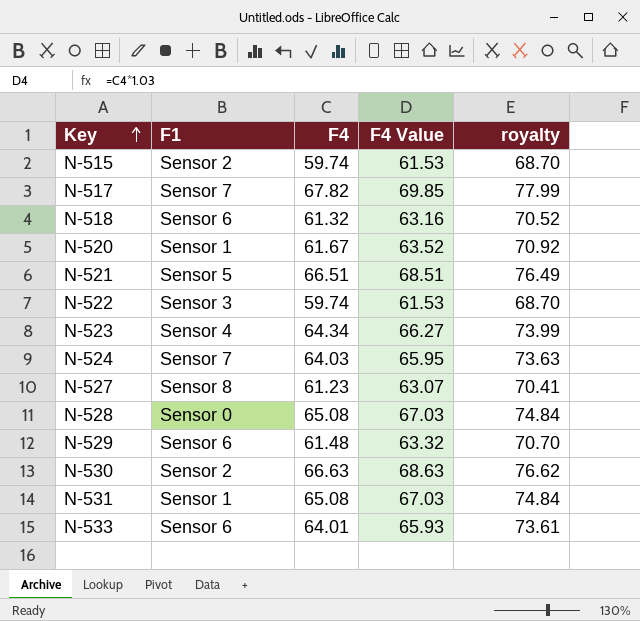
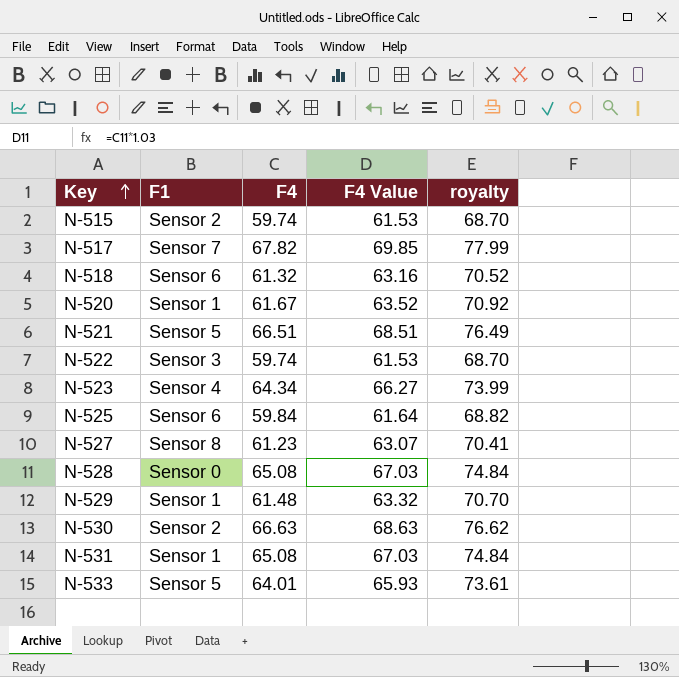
row N-524: Sensor 7 | 64.03 | 65.95 | 73.63 -> none
row N-525: none -> Sensor 6 | 59.84 | 61.64 | 68.82
N-529 | F1: Sensor 6 -> Sensor 1
N-533 | F1: Sensor 6 -> Sensor 5

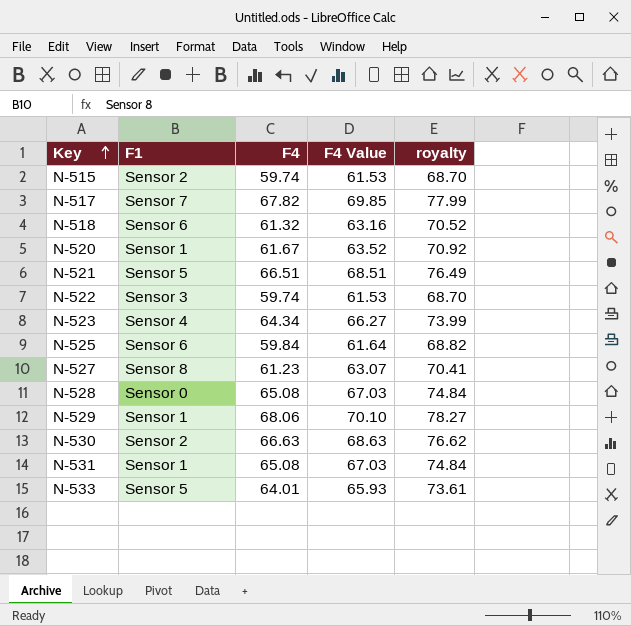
N-529 | F4: 61.48 -> 68.06
N-529 | F4 Value: 63.32 -> 70.10
N-529 | royalty: 70.70 -> 78.27

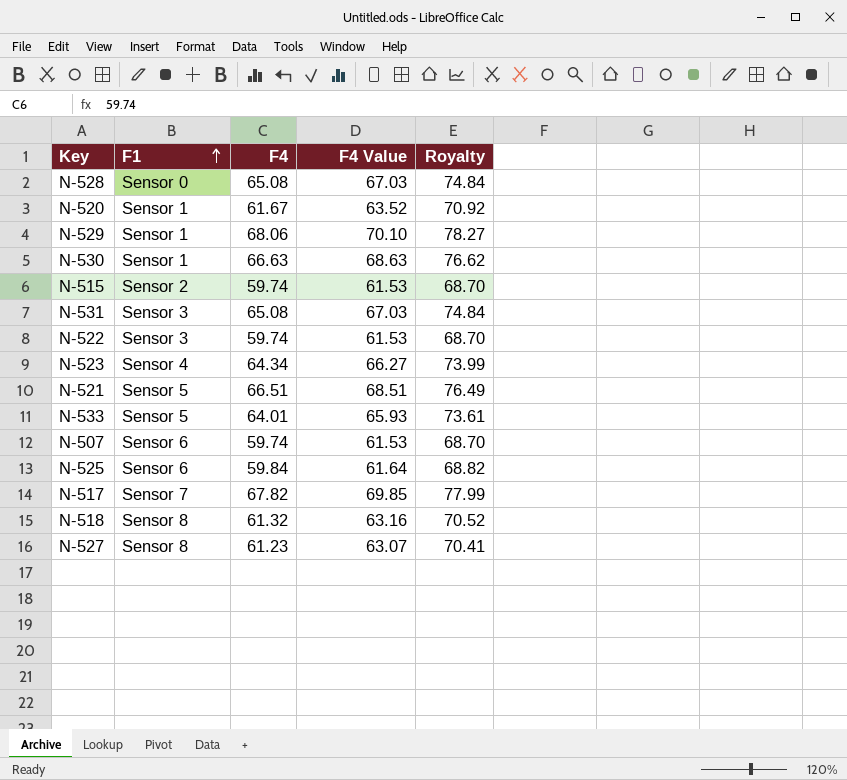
row order: Key ascending -> F1 ascending
column name: royalty -> Royalty
N-530 | F1: Sensor 2 -> Sensor 1
N-531 | F1: Sensor 1 -> Sensor 3
row N-507: none -> Sensor 6 | 59.74 | 61.53 | 68.70
N-518 | F1: Sensor 6 -> Sensor 8

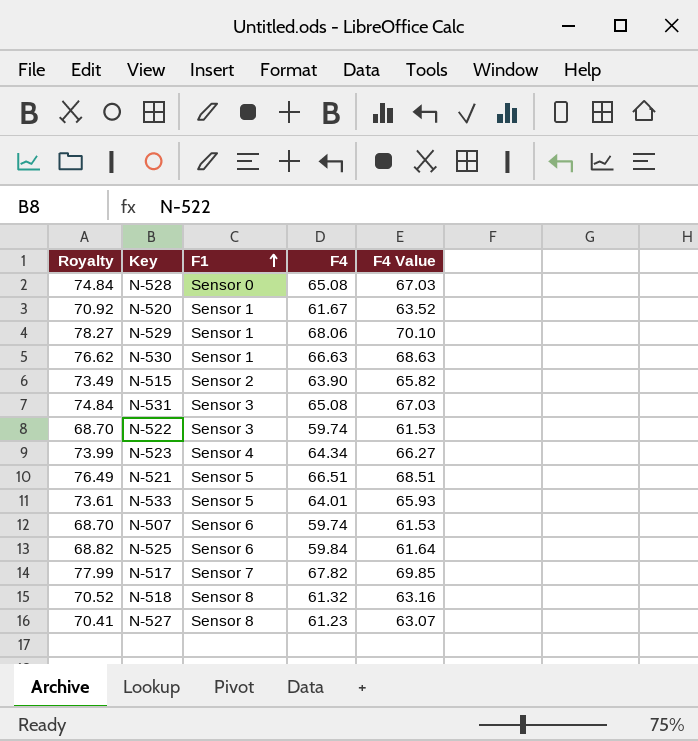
column Royalty | position: 5 -> 1
N-515 | Royalty: 68.70 -> 73.49
N-515 | F4: 59.74 -> 63.90
N-515 | F4 Value: 61.53 -> 65.82

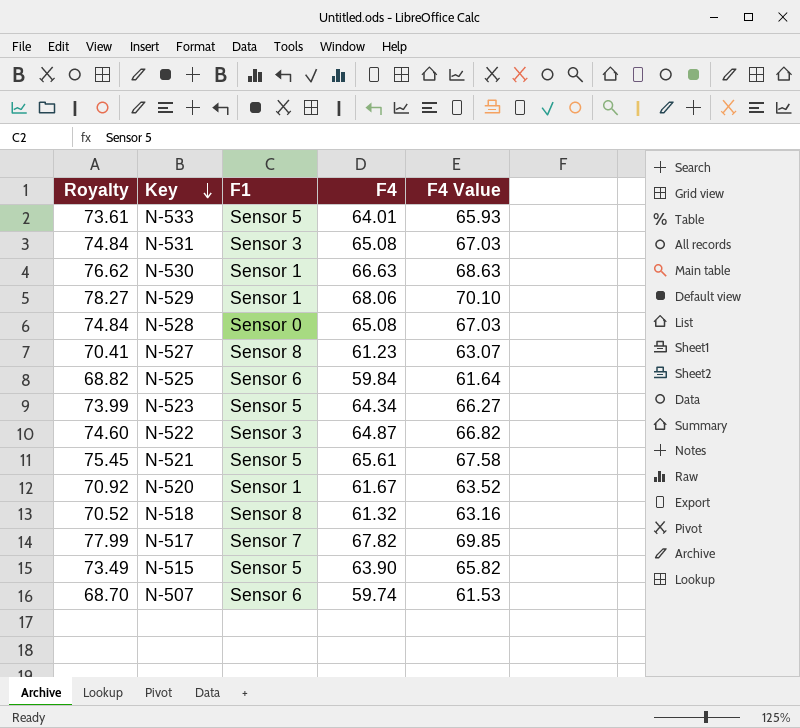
row order: F1 ascending -> Key descending
N-523 | F1: Sensor 4 -> Sensor 5
N-522 | Royalty: 68.70 -> 74.60
N-522 | F4: 59.74 -> 64.87
N-522 | F4 Value: 61.53 -> 66.82
N-521 | Royalty: 76.49 -> 75.45
N-521 | F4: 66.51 -> 65.61
N-521 | F4 Value: 68.51 -> 67.58
N-515 | F1: Sensor 2 -> Sensor 5

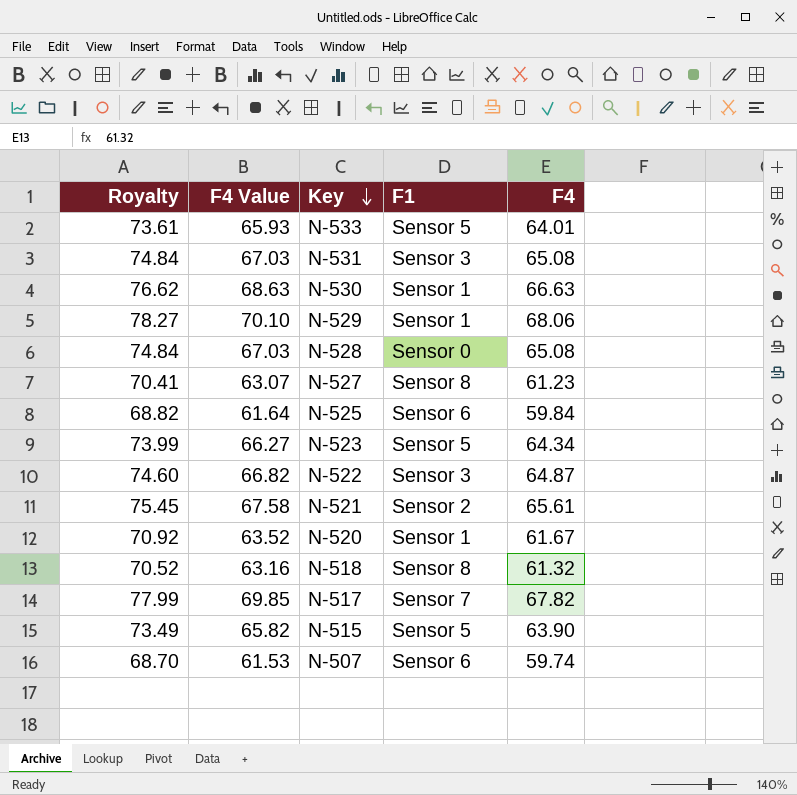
column F4 Value | position: 5 -> 2
N-521 | F1: Sensor 5 -> Sensor 2

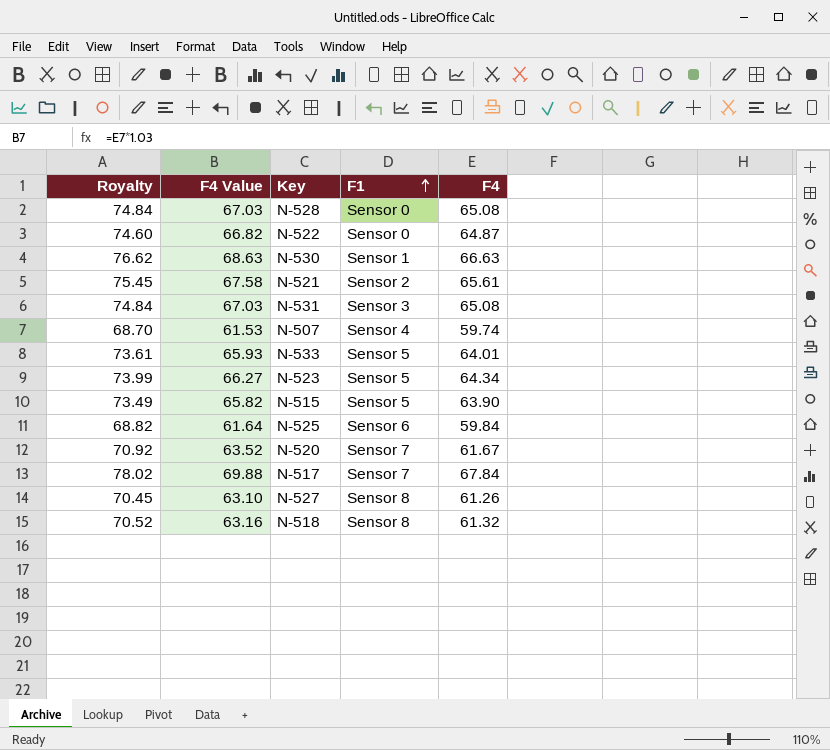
row order: Key descending -> F1 ascending
row N-529: 78.27 | 70.10 | Sensor 1 | 68.06 -> none
N-522 | F1: Sensor 3 -> Sensor 0
N-507 | F1: Sensor 6 -> Sensor 4
N-520 | F1: Sensor 1 -> Sensor 7
N-517 | Royalty: 77.99 -> 78.02
N-517 | F4 Value: 69.85 -> 69.88
N-517 | F4: 67.82 -> 67.84
N-527 | Royalty: 70.41 -> 70.45
N-527 | F4 Value: 63.07 -> 63.10
N-527 | F4: 61.23 -> 61.26

